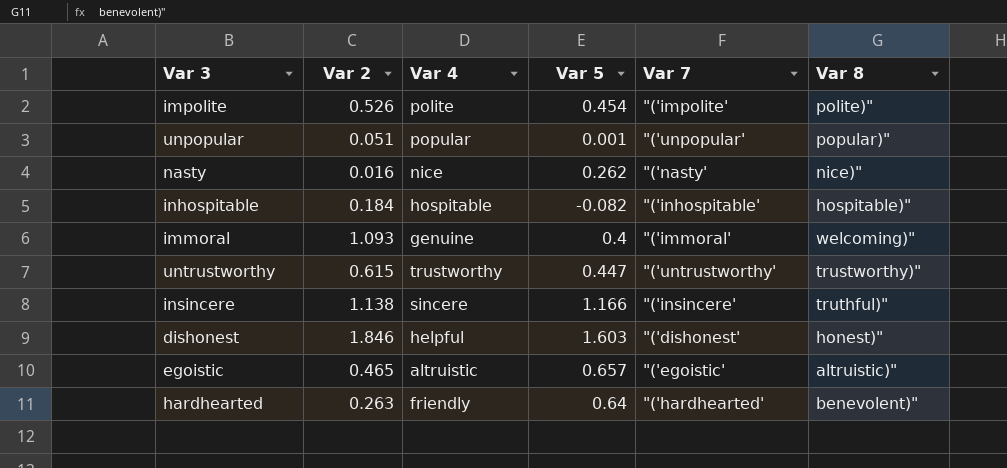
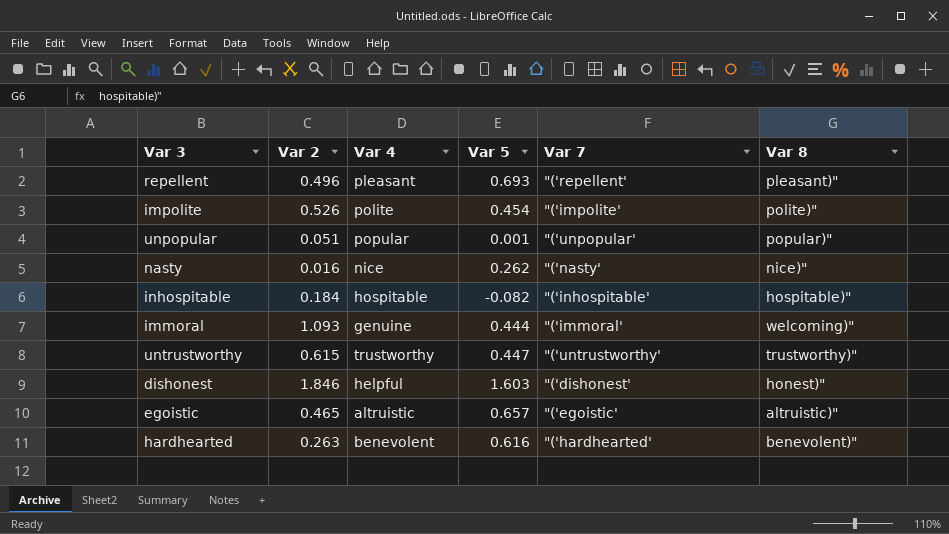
row insincere: 1.138 | sincere | 1.166 | "('insincere' | truthful)" -> none
row repellent: none -> 0.496 | pleasant | 0.693 | "('repellent' | pleasant)"
immoral | Var 5: 0.4 -> 0.444
hardhearted | Var 4: friendly -> benevolent
hardhearted | Var 5: 0.64 -> 0.616

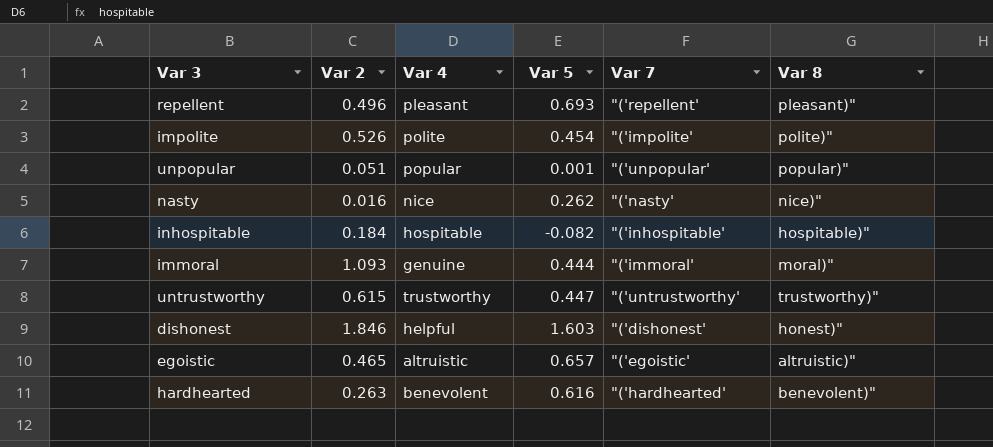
immoral | Var 8: welcoming)" -> moral)"

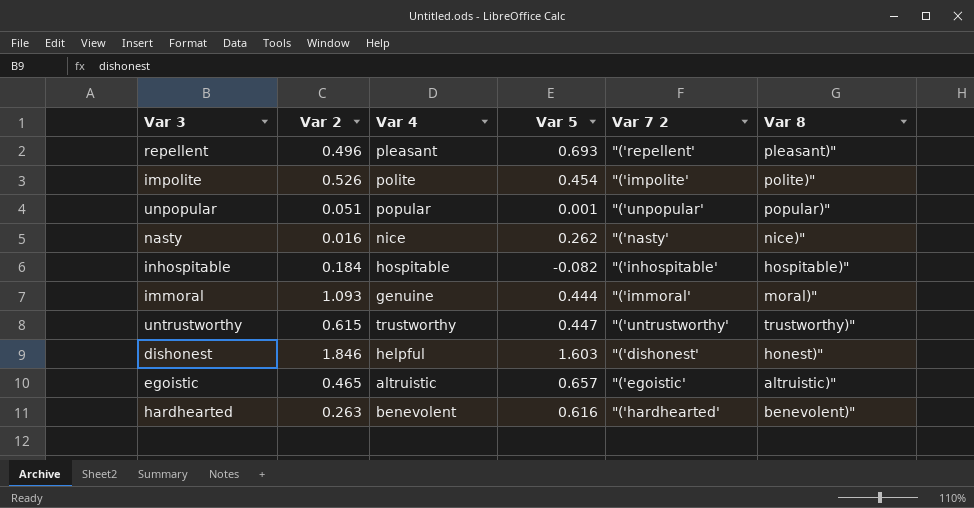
column name: Var 7 -> Var 7 2

